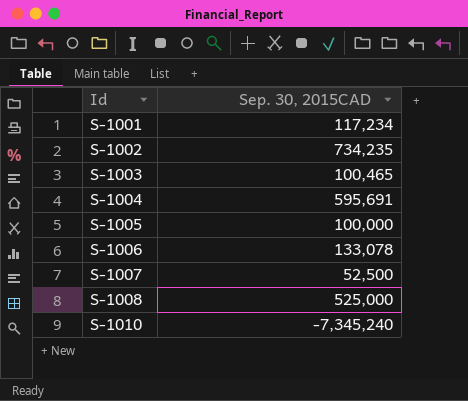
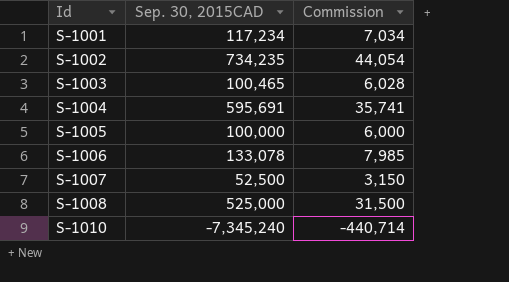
column Commission | formula: none -> [Sep. 30, 2015CAD] * 0.06

